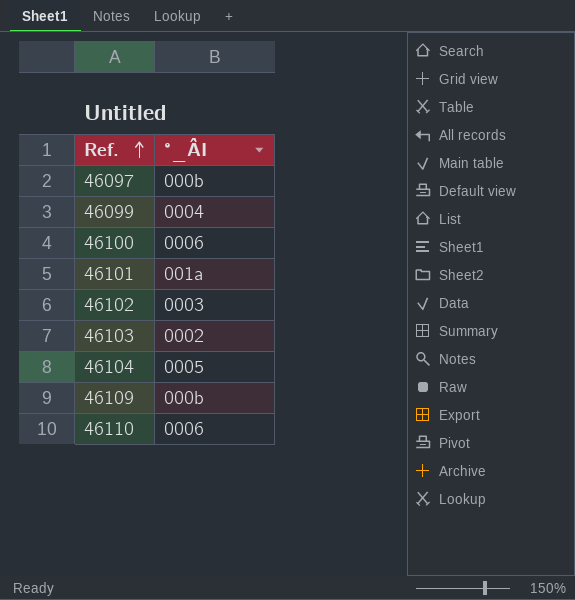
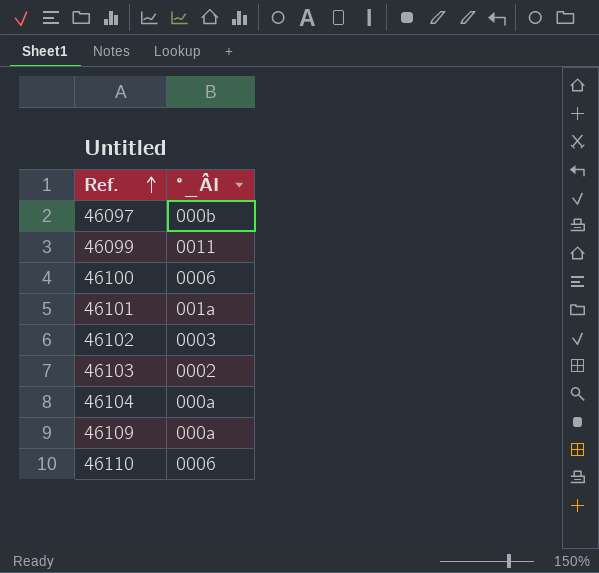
46099 | °_ÂI: 0004 -> 0011
46104 | °_ÂI: 0005 -> 000a
46109 | °_ÂI: 000b -> 000a

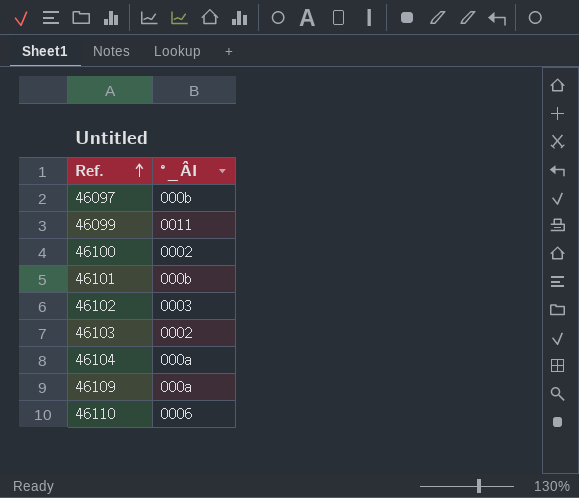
46100 | °_ÂI: 0006 -> 0002
46101 | °_ÂI: 001a -> 000b

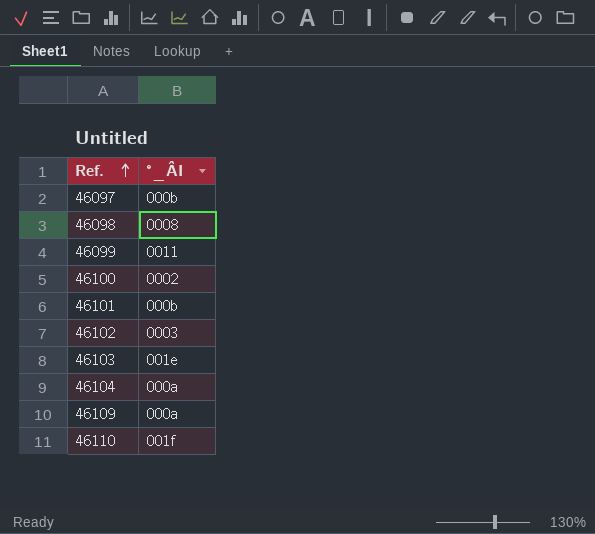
row 46098: none -> 0008
46103 | °_ÂI: 0002 -> 001e
46110 | °_ÂI: 0006 -> 001f

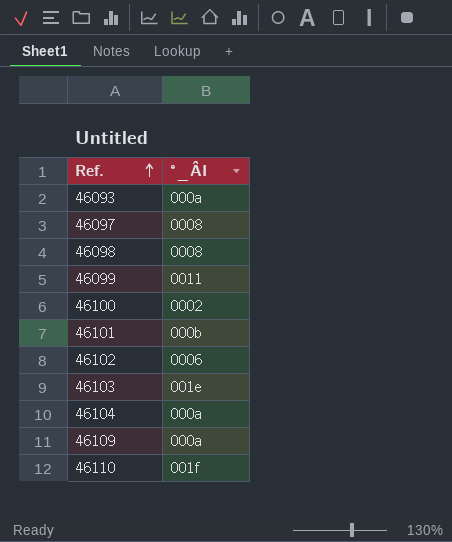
row 46093: none -> 000a
46097 | °_ÂI: 000b -> 0008
46102 | °_ÂI: 0003 -> 0006

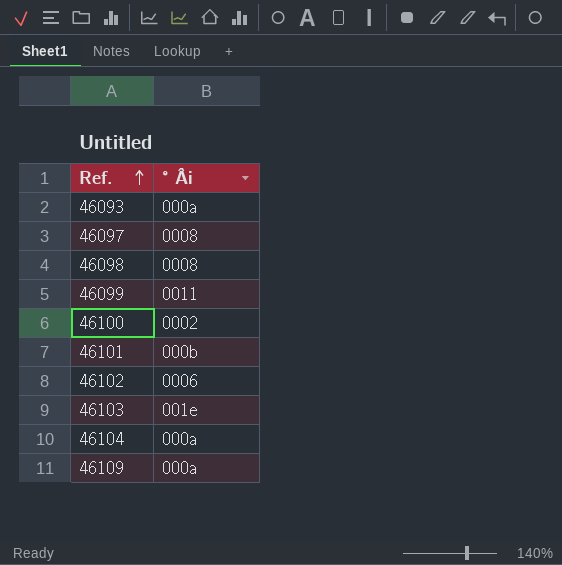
column name: °_ÂI -> ° Âi
row 46110: 001f -> none

